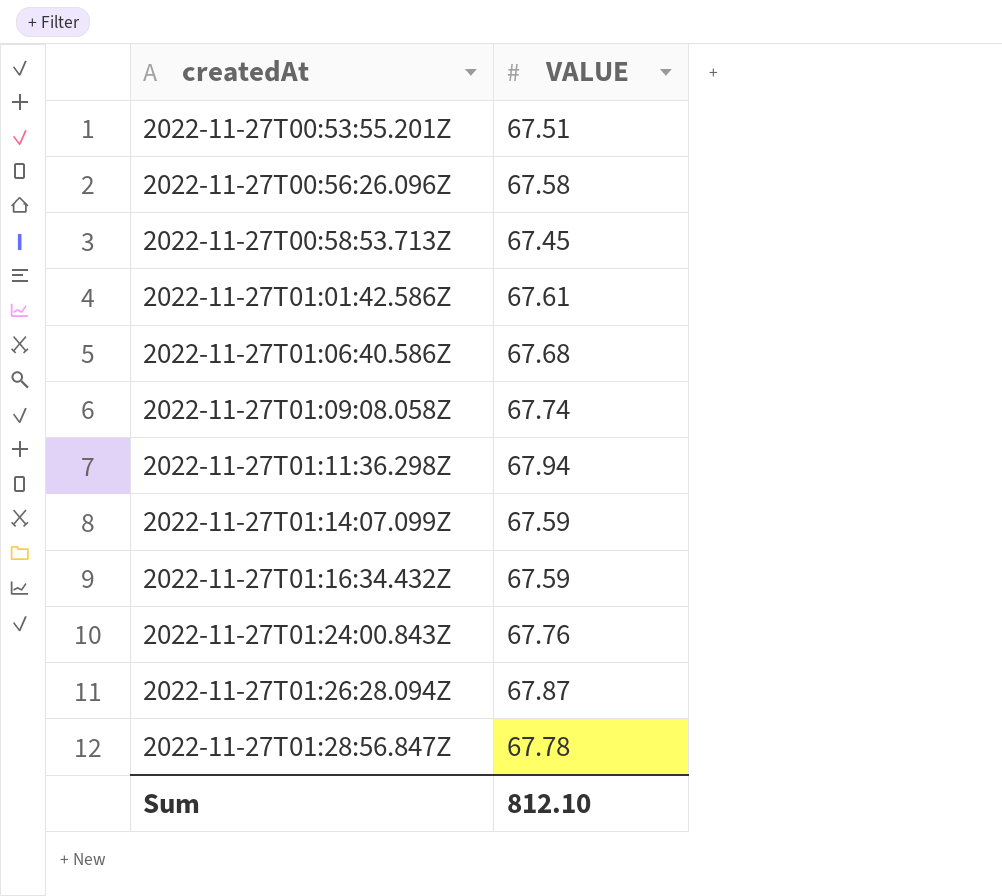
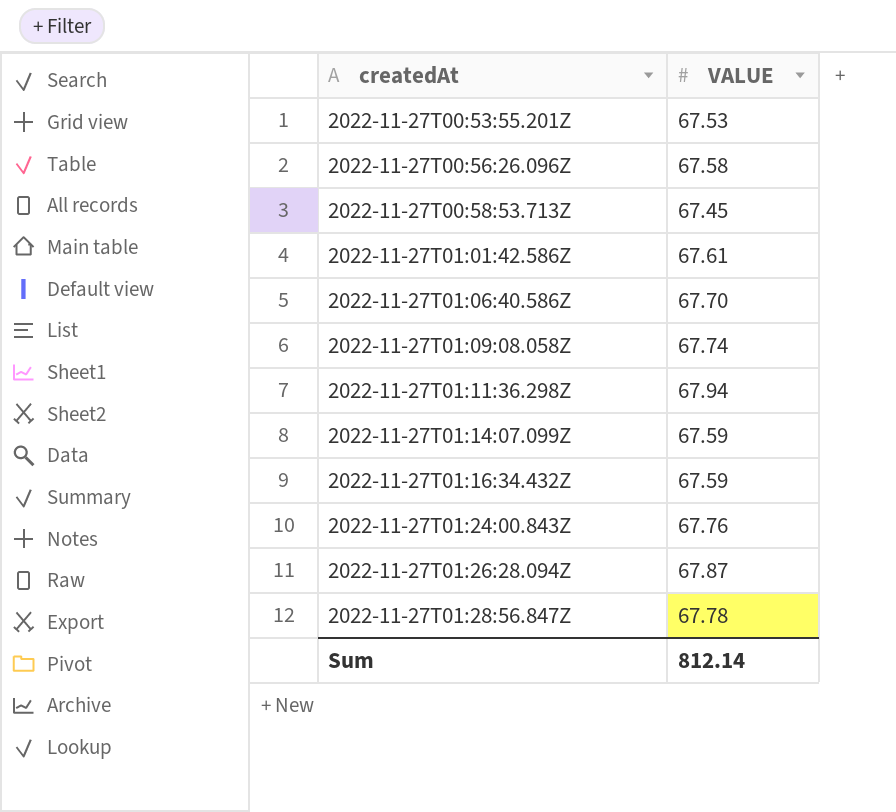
2022-11-27T00:53:55.201Z | VALUE: 67.51 -> 67.53
2022-11-27T01:06:40.586Z | VALUE: 67.68 -> 67.70
Sum | VALUE: 812.10 -> 812.14

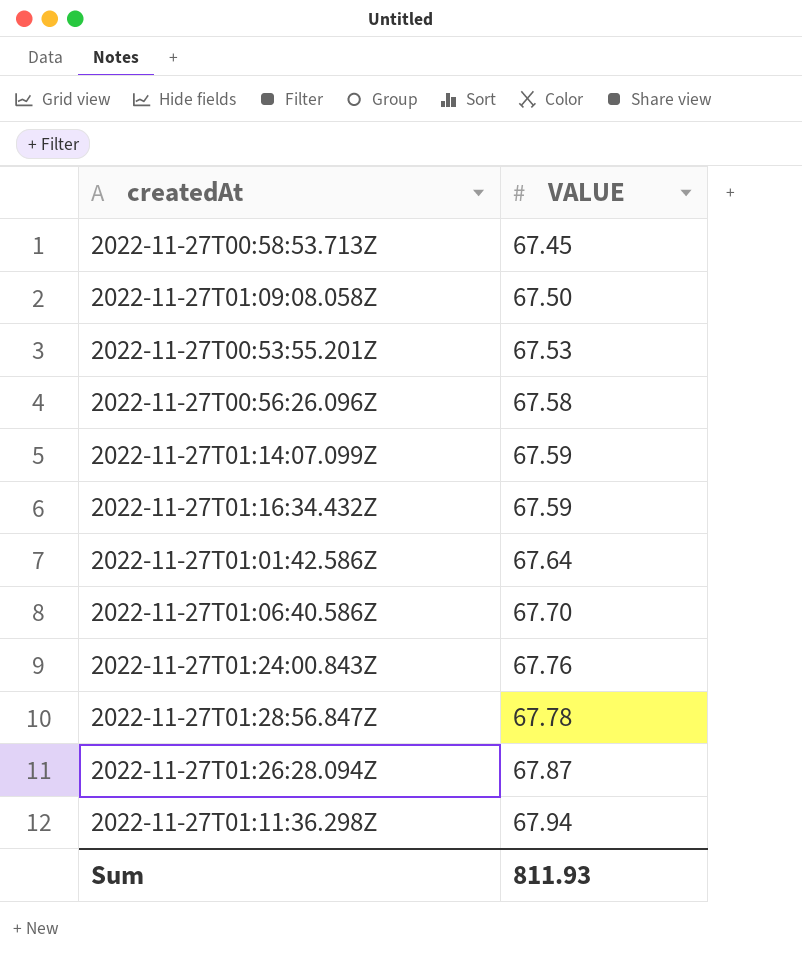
row order: createdAt ascending -> VALUE ascending
2022-11-27T01:09:08.058Z | VALUE: 67.74 -> 67.50
2022-11-27T01:01:42.586Z | VALUE: 67.61 -> 67.64
Sum | VALUE: 812.14 -> 811.93

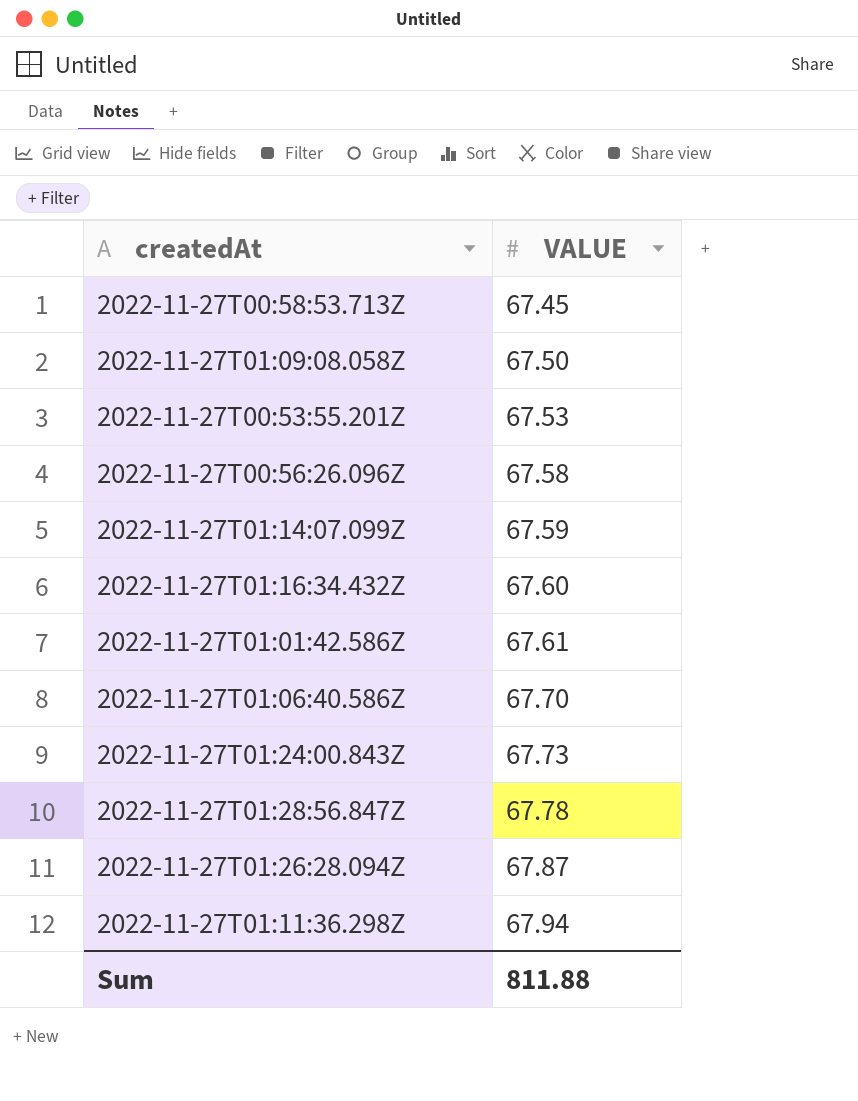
2022-11-27T01:16:34.432Z | VALUE: 67.59 -> 67.60
2022-11-27T01:01:42.586Z | VALUE: 67.64 -> 67.61
2022-11-27T01:24:00.843Z | VALUE: 67.76 -> 67.73
Sum | VALUE: 811.93 -> 811.88

